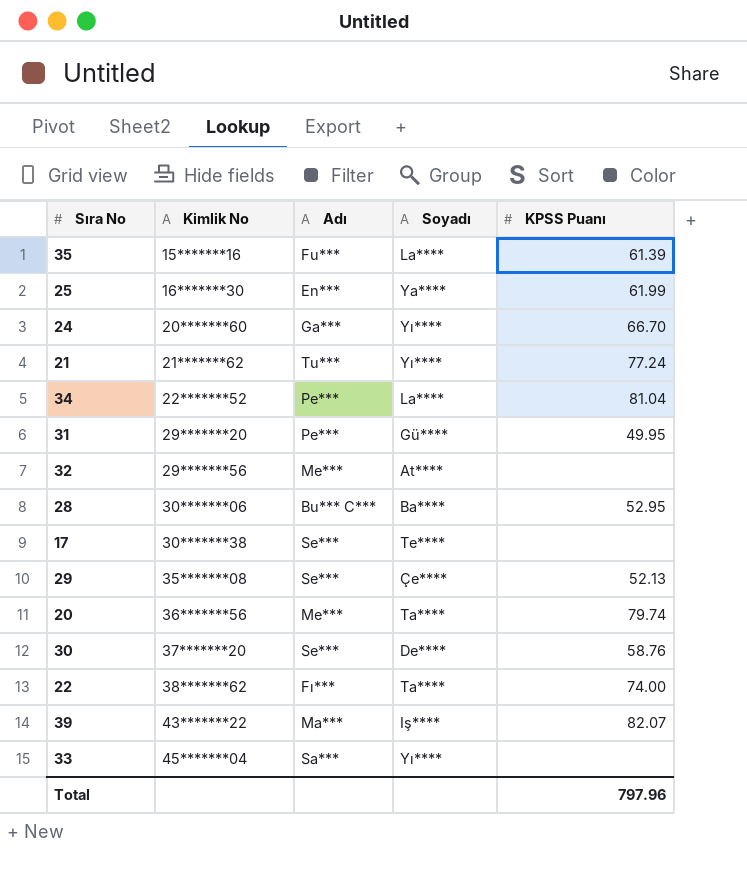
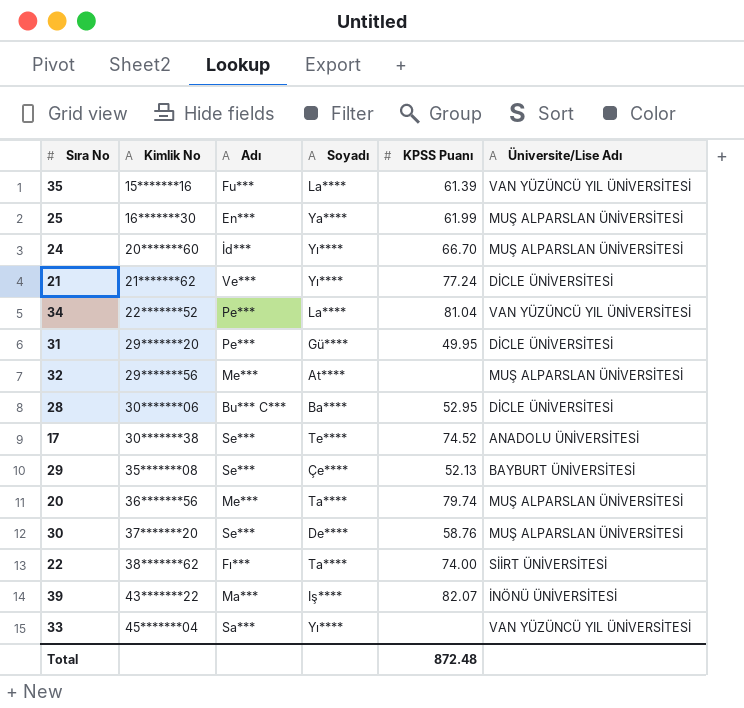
column Üniversite/Lise Adı | position: none -> 6
24 | Adı: Ga*** -> İd***
21 | Adı: Tu*** -> Ve***
17 | KPSS Puanı: none -> 74.52
Total | KPSS Puanı: 797.96 -> 872.48

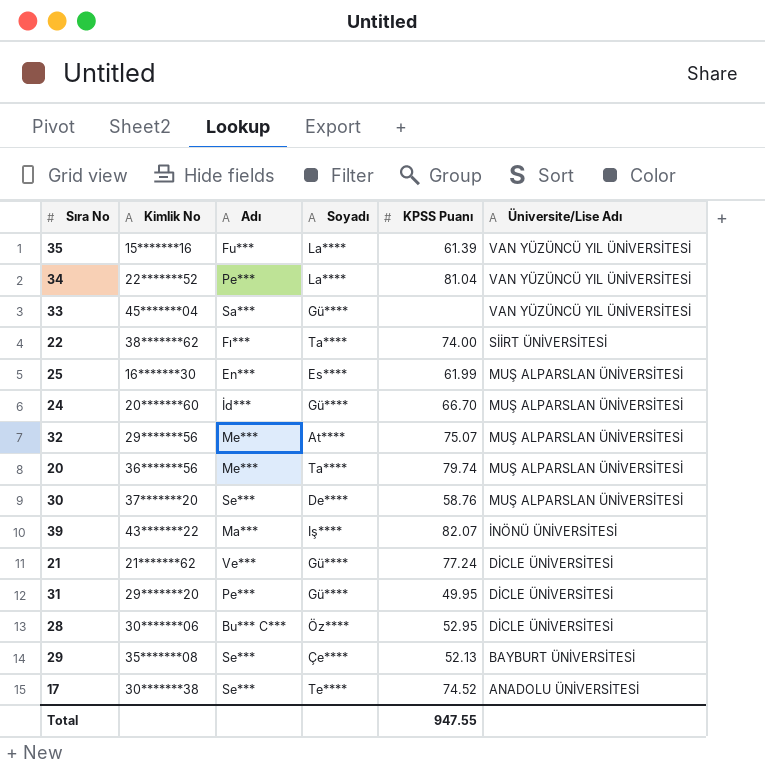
row order: Kimlik No ascending -> Üniversite/Lise Adı descending
33 | Soyadı: Yı**** -> Gü****
25 | Soyadı: Ya**** -> Es****
24 | Soyadı: Yı**** -> Gü****
32 | KPSS Puanı: none -> 75.07
21 | Soyadı: Yı**** -> Gü****
28 | Soyadı: Ba**** -> Öz****
Total | KPSS Puanı: 872.48 -> 947.55

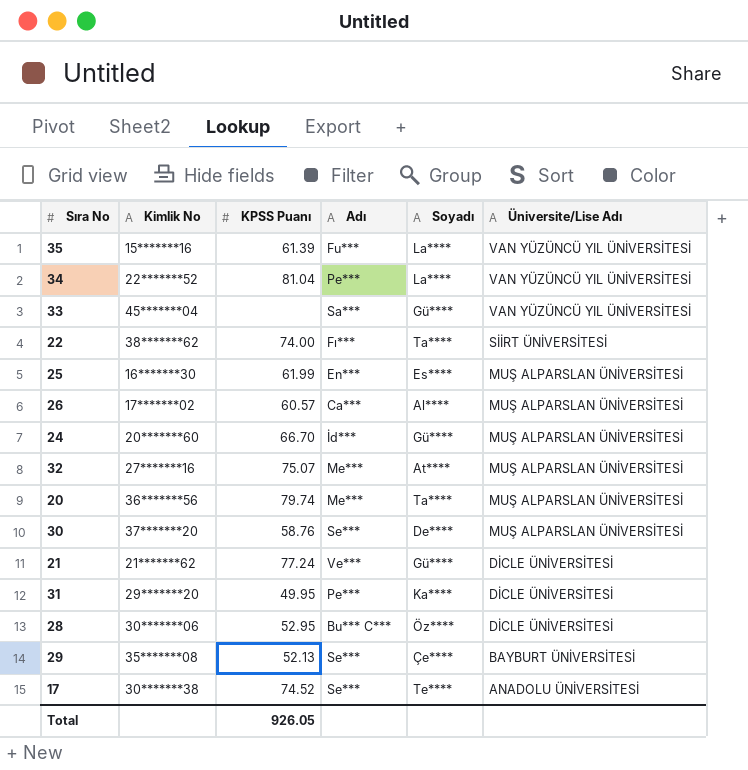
column KPSS Puanı | position: 5 -> 3
row 39: 43*******22 | Ma*** | Iş**** | 82.07 | İNÖNÜ ÜNİVERSİTESİ -> none
row 26: none -> 17*******02 | 60.57 | Ca*** | Al**** | MUŞ ALPARSLAN ÜNİVERSİTESİ
32 | Kimlik No: 29*******56 -> 27*******16
31 | Soyadı: Gü**** -> Ka****
Total | KPSS Puanı: 947.55 -> 926.05

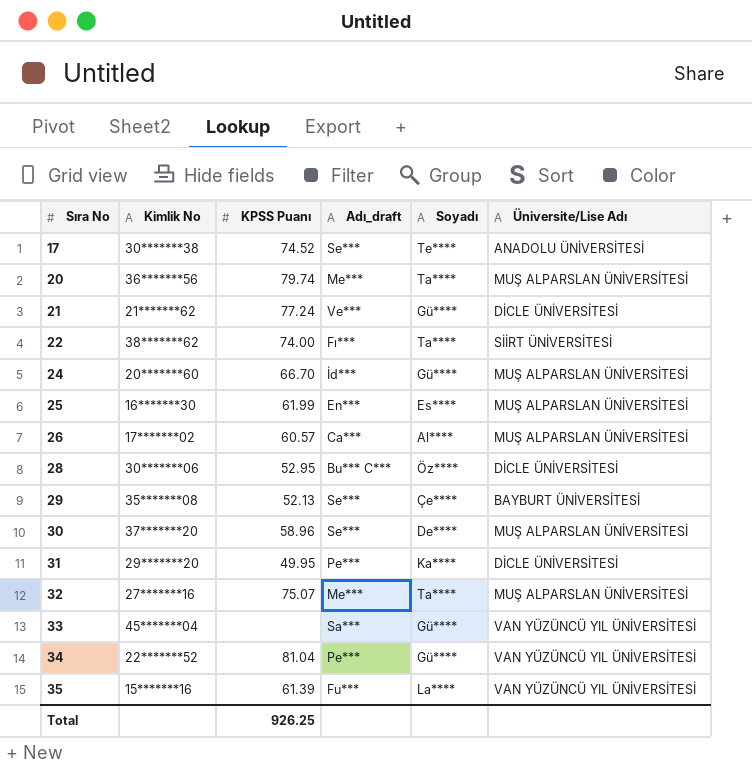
row order: Üniversite/Lise Adı descending -> Sıra No ascending
column name: Adı -> Adı_draft
30 | KPSS Puanı: 58.76 -> 58.96
32 | Soyadı: At**** -> Ta****
34 | Soyadı: La**** -> Gü****
Total | KPSS Puanı: 926.05 -> 926.25

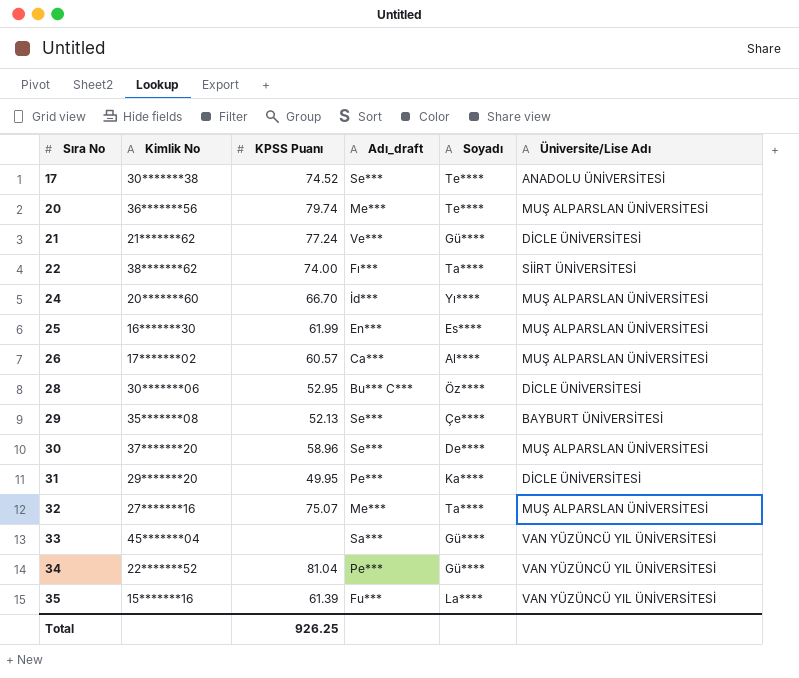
20 | Soyadı: Ta**** -> Te****
24 | Soyadı: Gü**** -> Yı****

